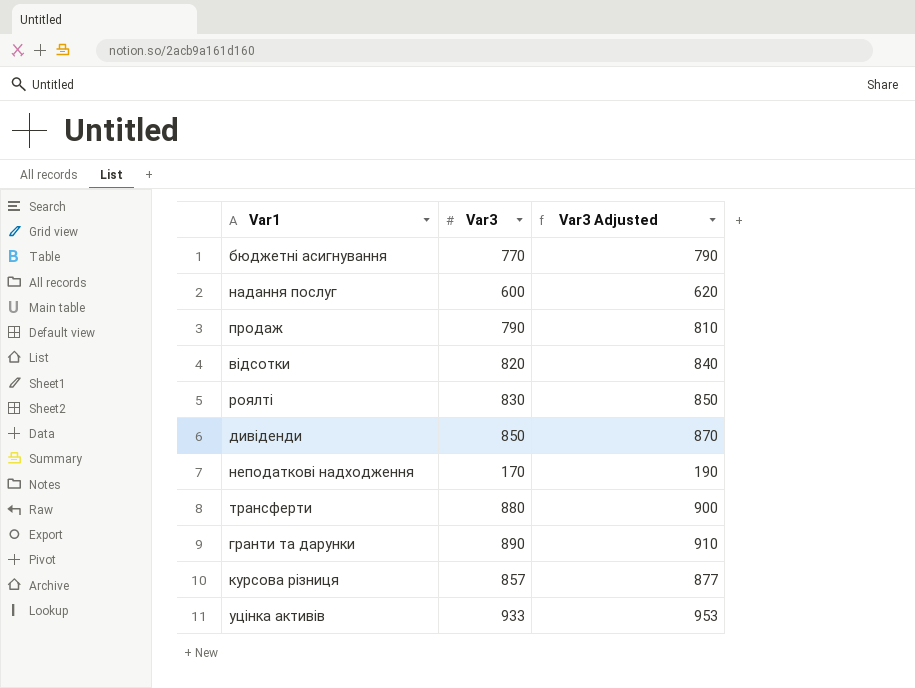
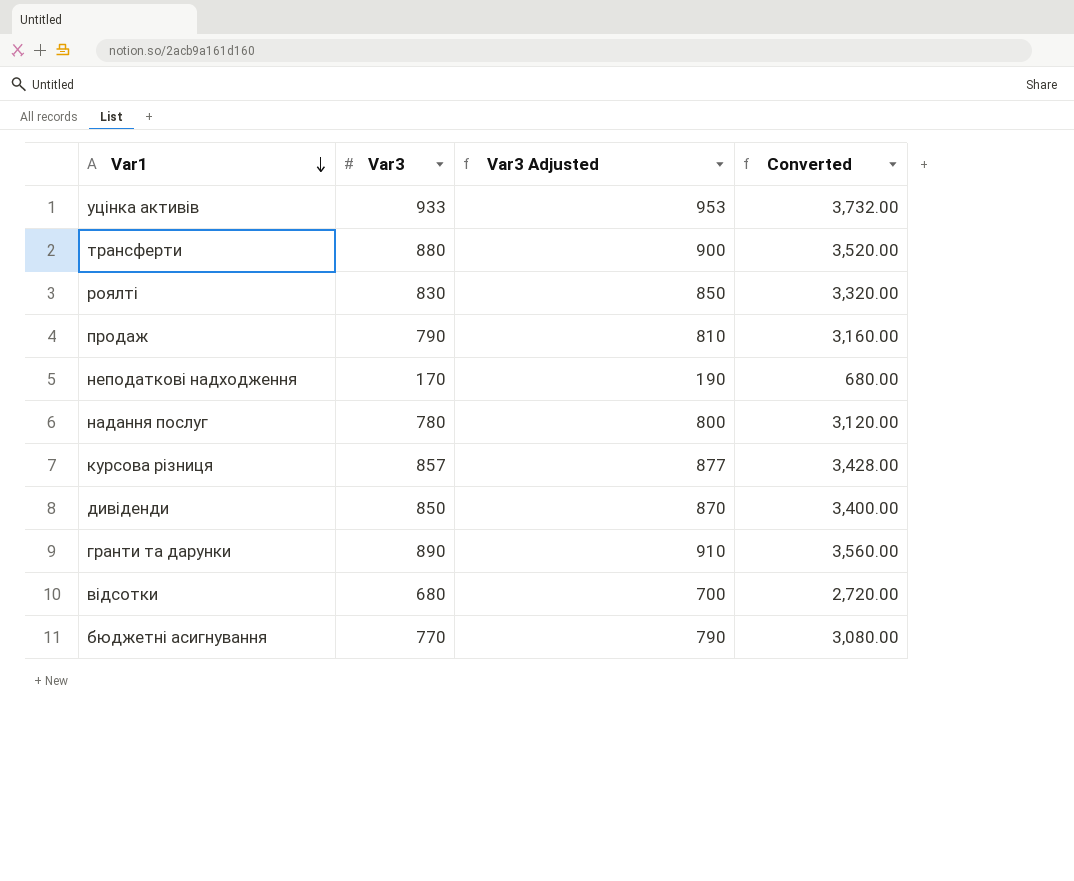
row order: none -> Var1 descending
column Converted | formula: none -> [Var3] * 4
надання послуг | Var3: 600 -> 780
надання послуг | Var3 Adjusted: 620 -> 800
відсотки | Var3: 820 -> 680
відсотки | Var3 Adjusted: 840 -> 700

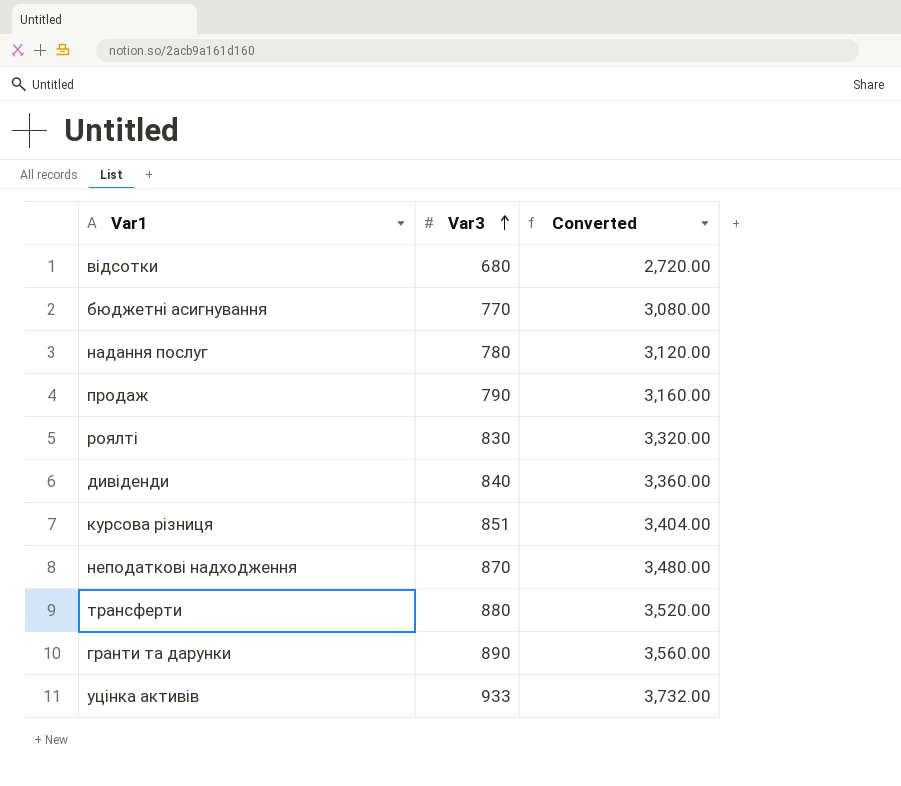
row order: Var1 descending -> Var3 ascending
column Var3 Adjusted | formula: [Var3] + 20 -> none
дивіденди | Var3: 850 -> 840
дивіденди | Converted: 3,400.00 -> 3,360.00
курсова різниця | Var3: 857 -> 851
курсова різниця | Converted: 3,428.00 -> 3,404.00
неподаткові надходження | Var3: 170 -> 870
неподаткові надходження | Converted: 680.00 -> 3,480.00

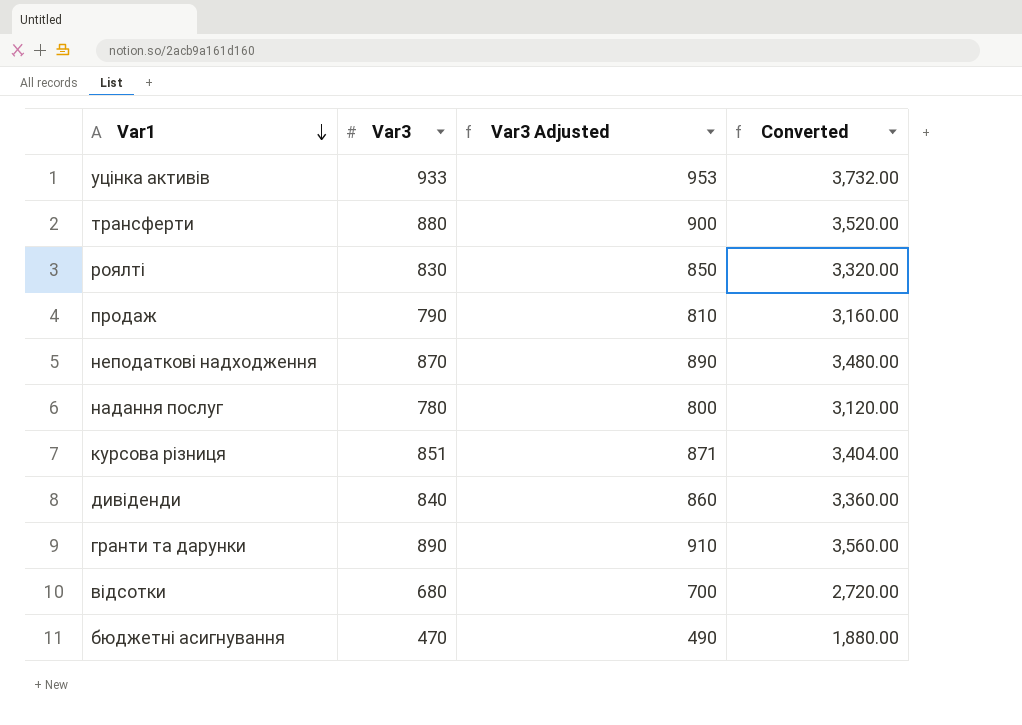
row order: Var3 ascending -> Var1 descending
column Var3 Adjusted | formula: none -> [Var3] + 20
бюджетні асигнування | Var3: 770 -> 470
бюджетні асигнування | Converted: 3,080.00 -> 1,880.00

